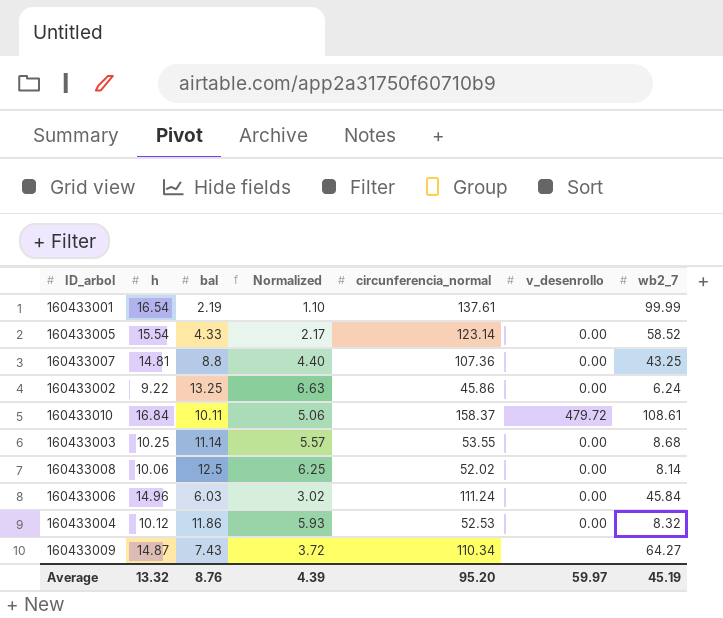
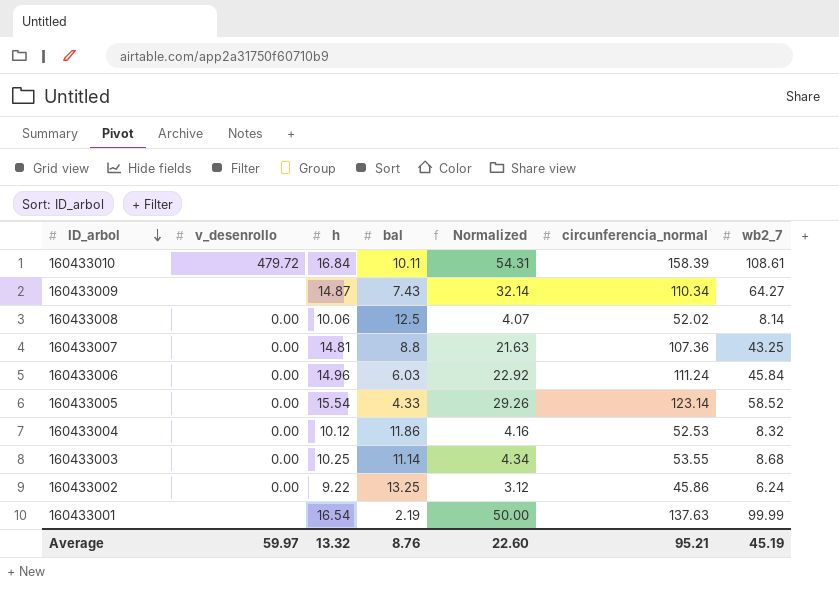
row order: none -> ID_arbol descending
column v_desenrollo | position: 6 -> 2
column Normalized | formula: [bal] * 0.5 -> [wb2_7] * 0.5
160433010 | circunferencia_normal: 158.37 -> 158.39
160433001 | circunferencia_normal: 137.61 -> 137.63
Average | Normalized: 4.39 -> 22.60
Average | circunferencia_normal: 95.20 -> 95.21

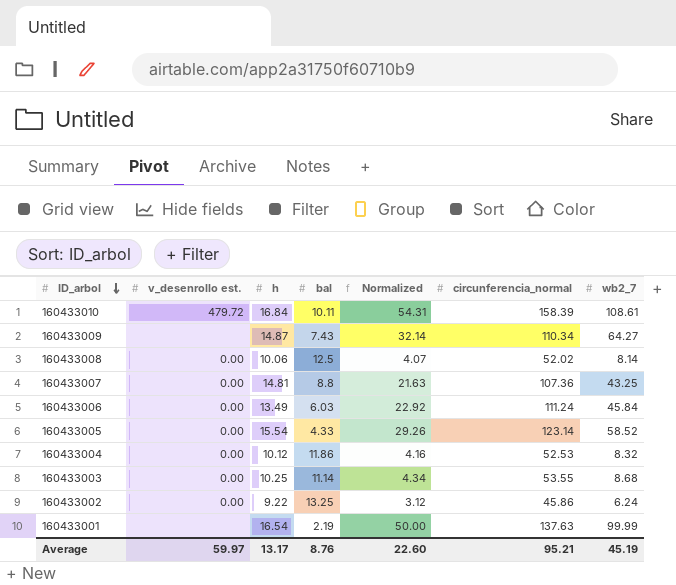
column name: v_desenrollo -> v_desenrollo est.
160433006 | h: 14.96 -> 13.49
Average | h: 13.32 -> 13.17

